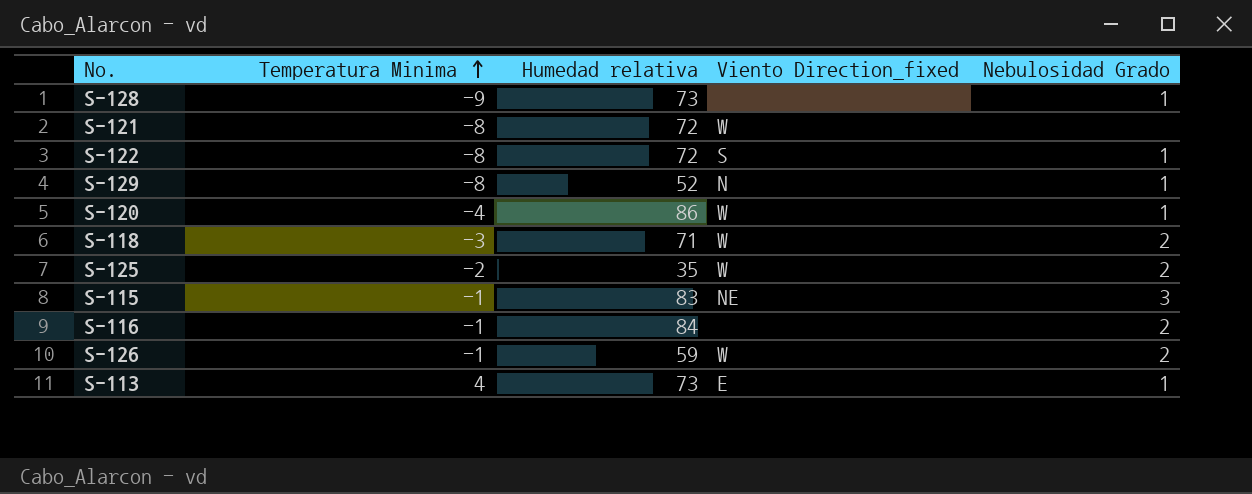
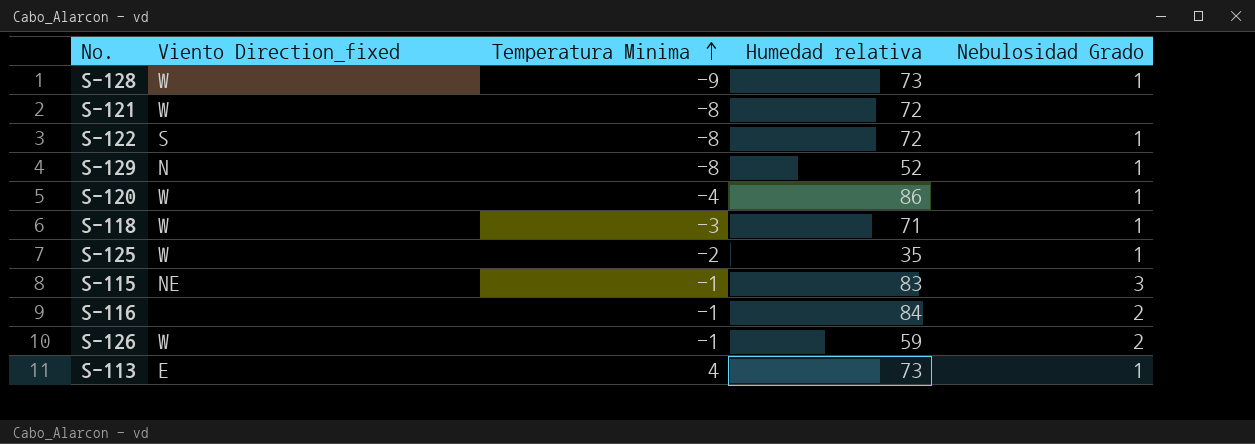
column Viento Direction_fixed | position: 4 -> 2
S-128 | Viento Direction_fixed: none -> W
S-118 | Nebulosidad Grado: 2 -> 1
S-125 | Nebulosidad Grado: 2 -> 1

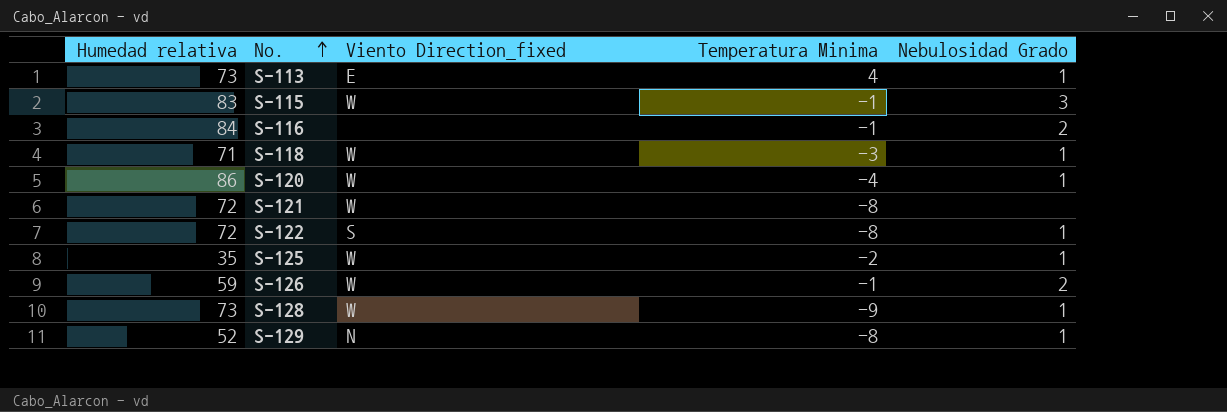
row order: Temperatura Minima ascending -> No. ascending
column Humedad relativa | position: 4 -> 1
S-115 | Viento Direction_fixed: NE -> W

